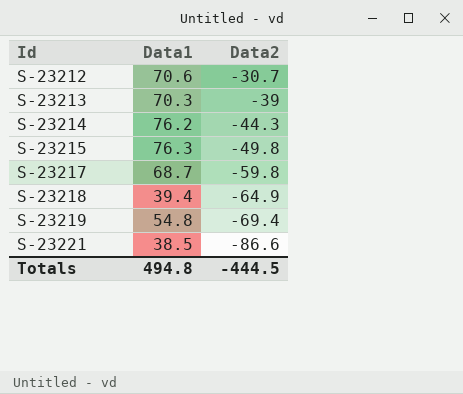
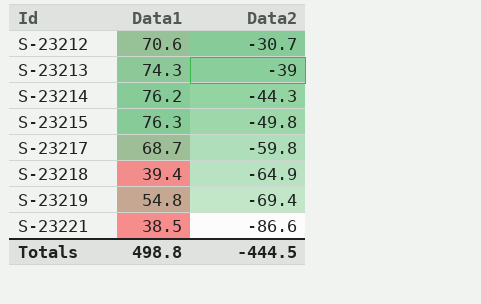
S-23213 | Data1: 70.3 -> 74.3
Totals | Data1: 494.8 -> 498.8

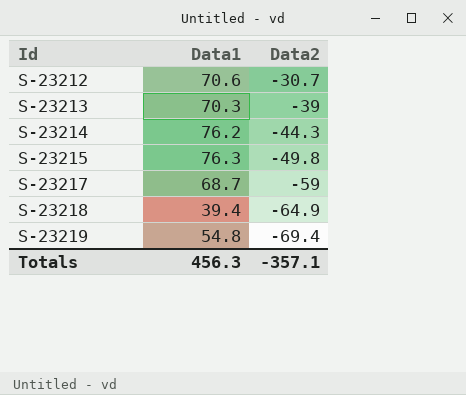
row S-23221: 38.5 | -86.6 -> none
S-23213 | Data1: 74.3 -> 70.3
S-23217 | Data2: -59.8 -> -59
Totals | Data1: 498.8 -> 456.3
Totals | Data2: -444.5 -> -357.1

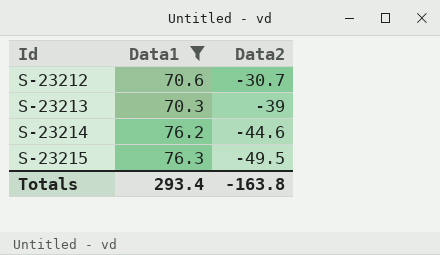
filter: none -> Data1 >= 70.3
S-23214 | Data2: -44.3 -> -44.6
S-23215 | Data2: -49.8 -> -49.5
Totals | Data1: 456.3 -> 293.4
Totals | Data2: -357.1 -> -163.8

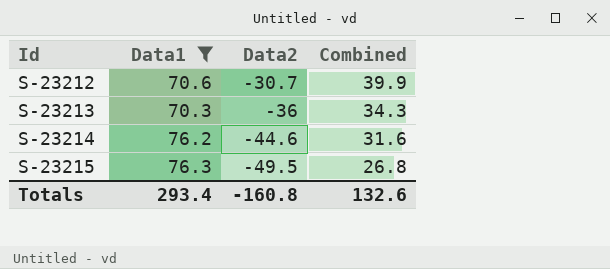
column Combined | formula: none -> [Data1] + [Data2]
S-23213 | Data2: -39 -> -36
Totals | Data2: -163.8 -> -160.8

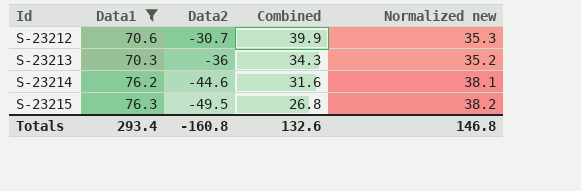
column Normalized new | formula: none -> [Data1] * 0.5

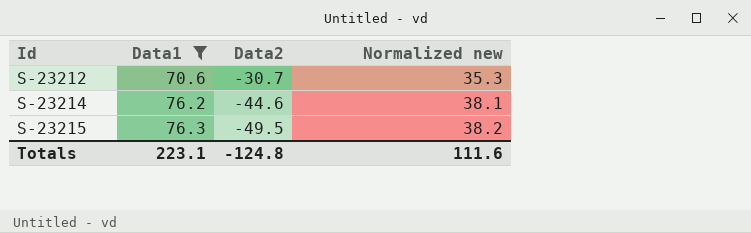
column Combined | formula: [Data1] + [Data2] -> none
row S-23213: 70.3 | -36 | 34.3 | 35.2 -> none
Totals | Data1: 293.4 -> 223.1
Totals | Data2: -160.8 -> -124.8
Totals | Normalized new: 146.8 -> 111.6

